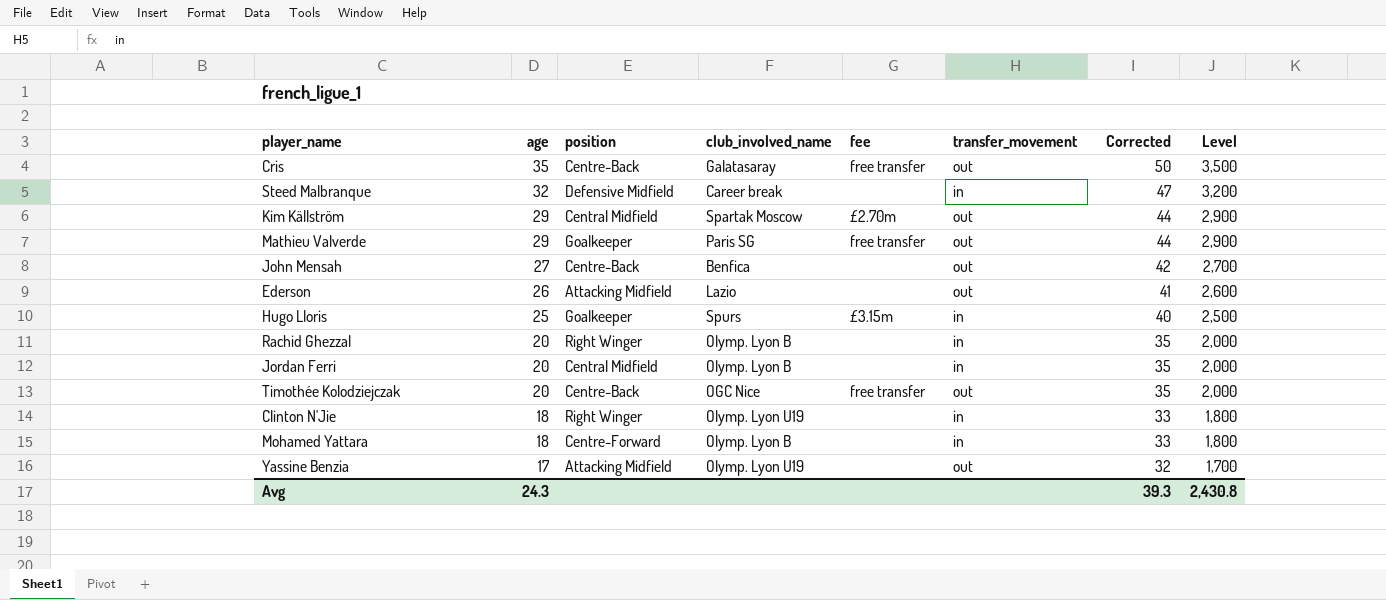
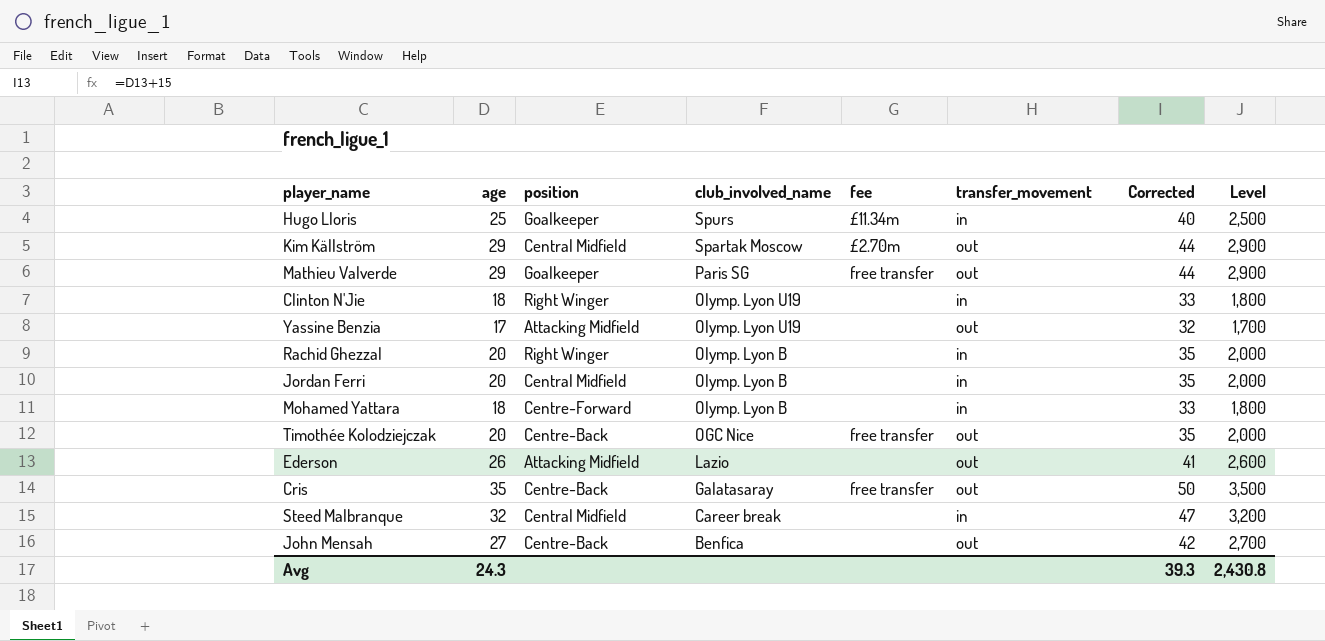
row order: age descending -> club_involved_name descending
Hugo Lloris | fee: £3.15m -> £11.34m
Steed Malbranque | position: Defensive Midfield -> Central Midfield

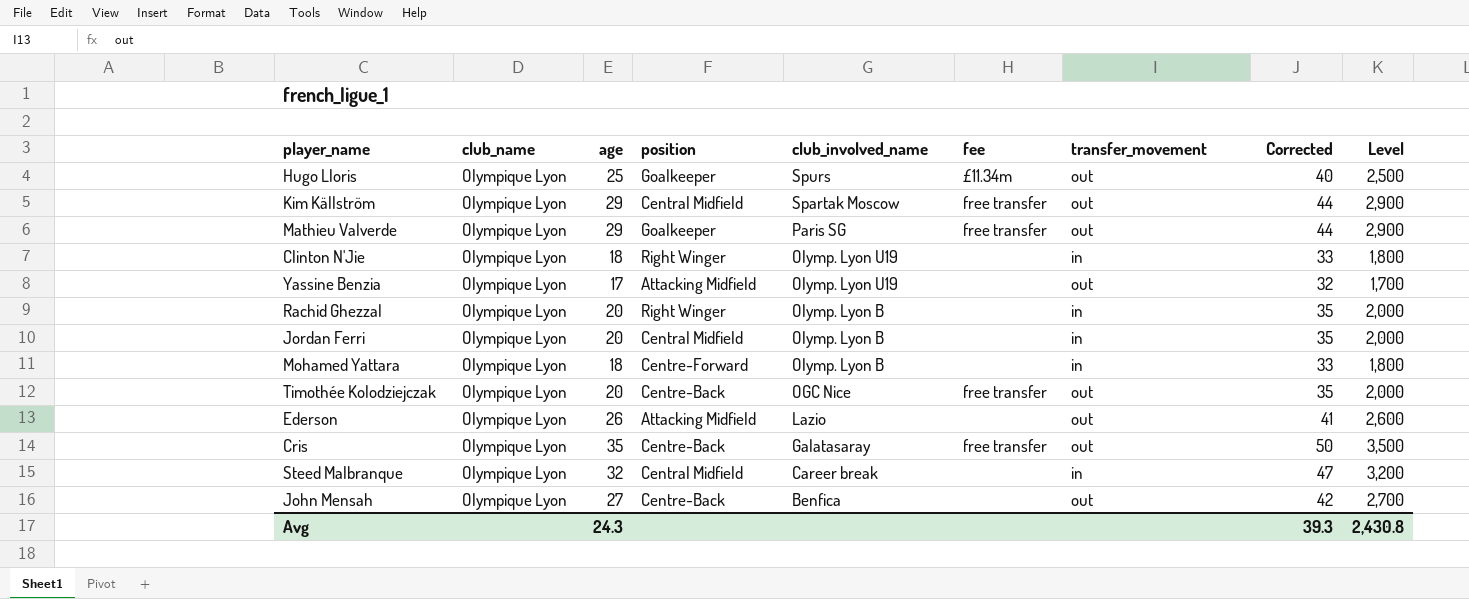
column club_name | position: none -> 2
Hugo Lloris | transfer_movement: in -> out
Kim Källström | fee: £2.70m -> free transfer

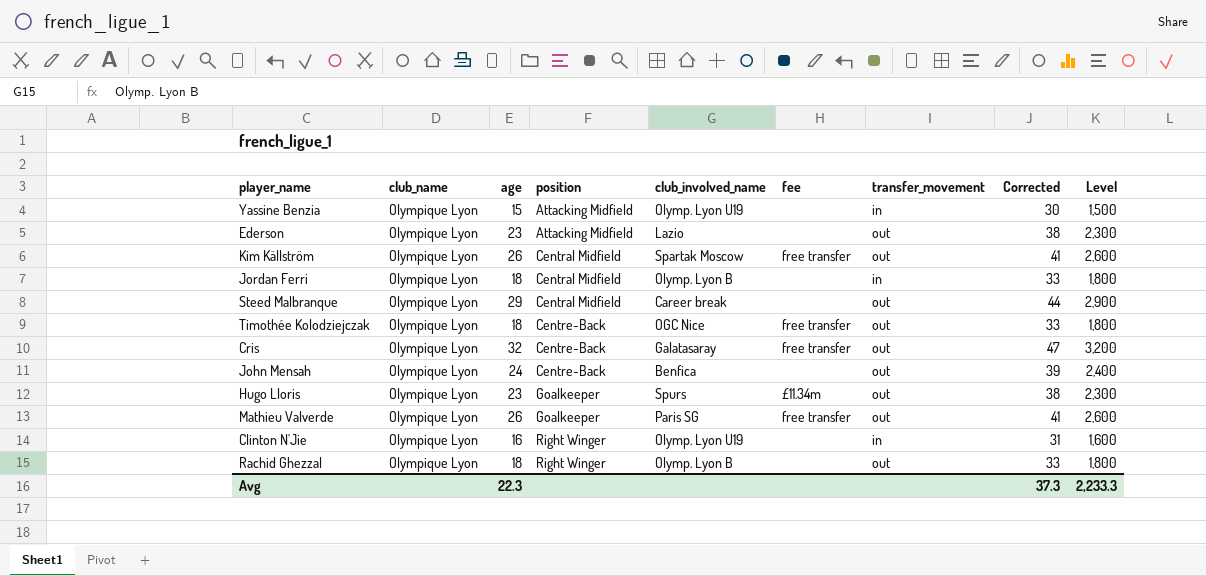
row order: club_involved_name descending -> position ascending
row Mohamed Yattara: Olympique Lyon | 18 | Centre-Forward | Olymp. Lyon B | none | in | 33 | 1,800 -> none
Yassine Benzia | age: 17 -> 15
Yassine Benzia | transfer_movement: out -> in
Yassine Benzia | Corrected: 32 -> 30
Yassine Benzia | Level: 1,700 -> 1,500
Ederson | age: 26 -> 23
Ederson | Corrected: 41 -> 38
Ederson | Level: 2,600 -> 2,300
Kim Källström | age: 29 -> 26
Kim Källström | Corrected: 44 -> 41
Kim Källström | Level: 2,900 -> 2,600
Jordan Ferri | age: 20 -> 18
Jordan Ferri | Corrected: 35 -> 33
Jordan Ferri | Level: 2,000 -> 1,800
Steed Malbranque | age: 32 -> 29
Steed Malbranque | transfer_movement: in -> out
Steed Malbranque | Corrected: 47 -> 44
Steed Malbranque | Level: 3,200 -> 2,900
Timothée Kolodziejczak | age: 20 -> 18
Timothée Kolodziejczak | Corrected: 35 -> 33
Timothée Kolodziejczak | Level: 2,000 -> 1,800
Cris | age: 35 -> 32
Cris | Corrected: 50 -> 47
Cris | Level: 3,500 -> 3,200
John Mensah | age: 27 -> 24
John Mensah | Corrected: 42 -> 39
John Mensah | Level: 2,700 -> 2,400
Hugo Lloris | age: 25 -> 23
Hugo Lloris | Corrected: 40 -> 38
Hugo Lloris | Level: 2,500 -> 2,300
Mathieu Valverde | age: 29 -> 26
Mathieu Valverde | Corrected: 44 -> 41
Mathieu Valverde | Level: 2,900 -> 2,600
Clinton N'Jie | age: 18 -> 16
Clinton N'Jie | Corrected: 33 -> 31
Clinton N'Jie | Level: 1,800 -> 1,600
Rachid Ghezzal | age: 20 -> 18
Rachid Ghezzal | transfer_movement: in -> out
Rachid Ghezzal | Corrected: 35 -> 33
Rachid Ghezzal | Level: 2,000 -> 1,800
Avg | age: 24.3 -> 22.3
Avg | Corrected: 39.3 -> 37.3
Avg | Level: 2,430.8 -> 2,233.3

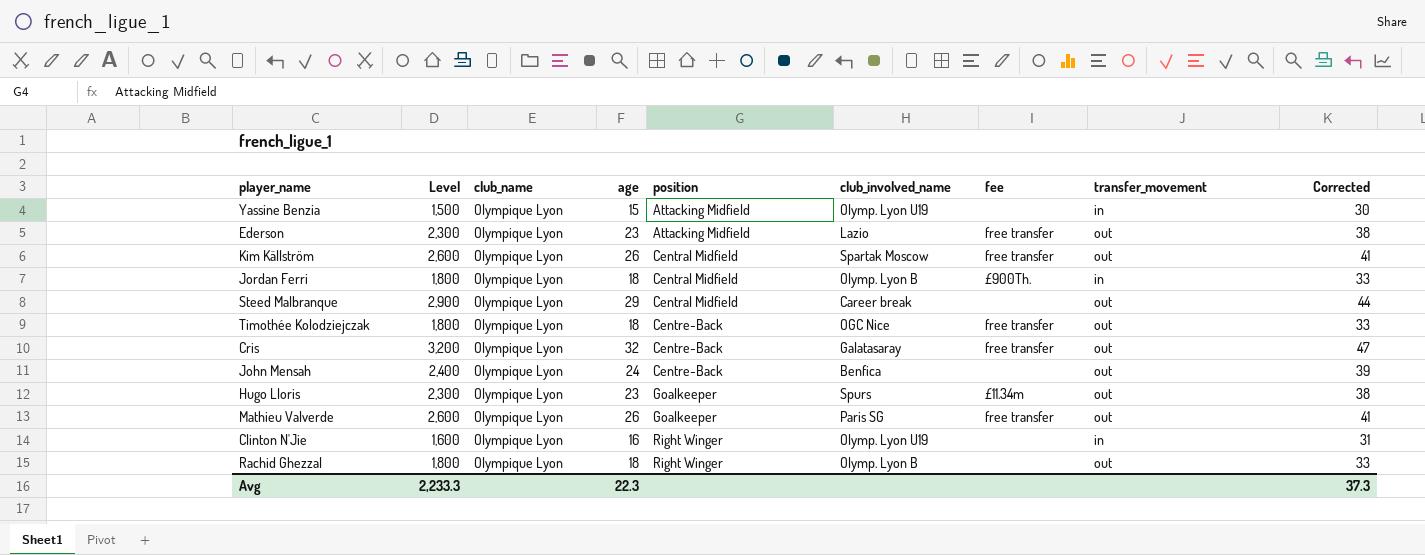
column Level | position: 9 -> 2
Ederson | fee: none -> free transfer
Jordan Ferri | fee: none -> £900Th.

